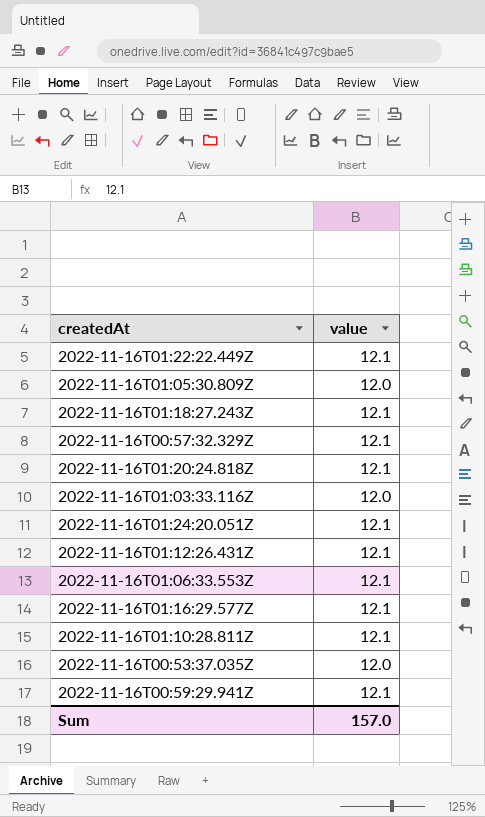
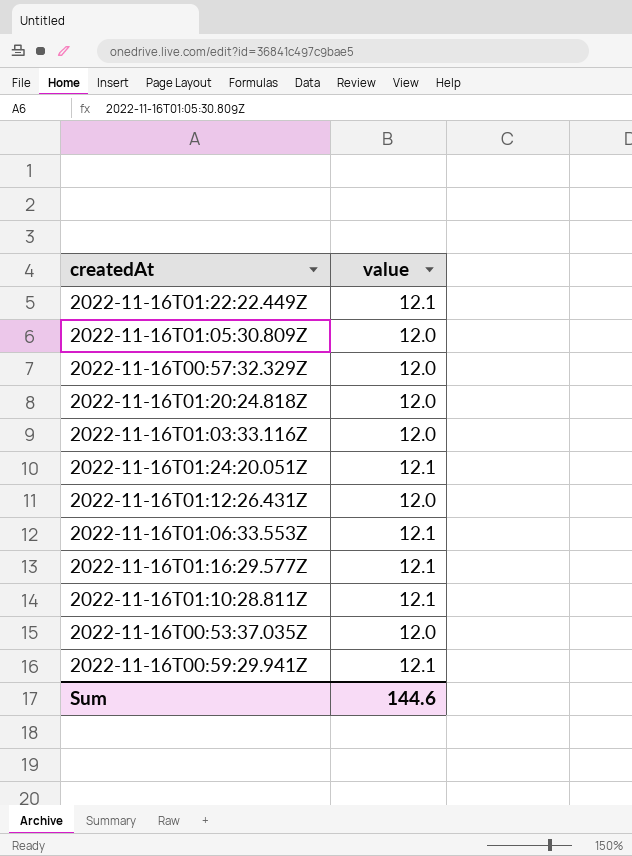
row 2022-11-16T01:18:27.243Z: 12.1 -> none
2022-11-16T00:57:32.329Z | value: 12.1 -> 12.0
2022-11-16T01:20:24.818Z | value: 12.1 -> 12.0
2022-11-16T01:12:26.431Z | value: 12.1 -> 12.0
Sum | value: 157.0 -> 144.6

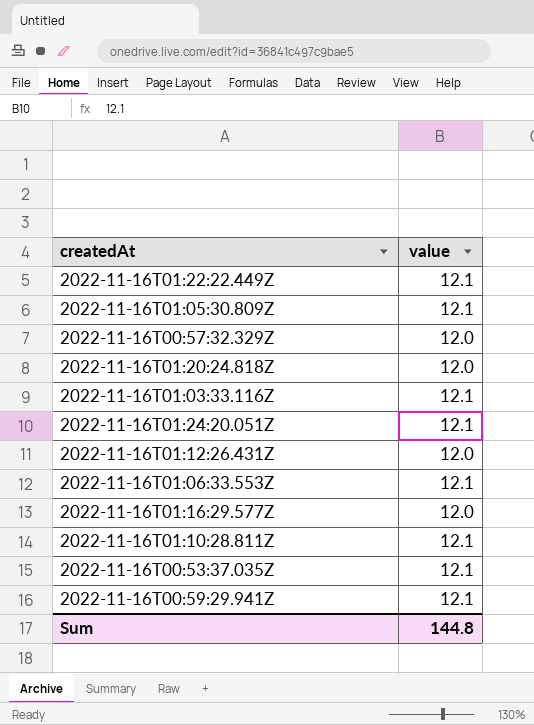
2022-11-16T01:05:30.809Z | value: 12.0 -> 12.1
2022-11-16T01:03:33.116Z | value: 12.0 -> 12.1
2022-11-16T01:16:29.577Z | value: 12.1 -> 12.0
2022-11-16T00:53:37.035Z | value: 12.0 -> 12.1
Sum | value: 144.6 -> 144.8

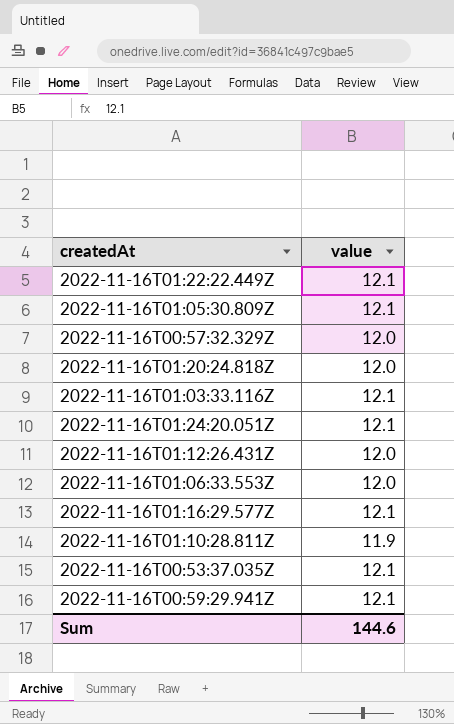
2022-11-16T01:06:33.553Z | value: 12.1 -> 12.0
2022-11-16T01:16:29.577Z | value: 12.0 -> 12.1
2022-11-16T01:10:28.811Z | value: 12.1 -> 11.9
Sum | value: 144.8 -> 144.6

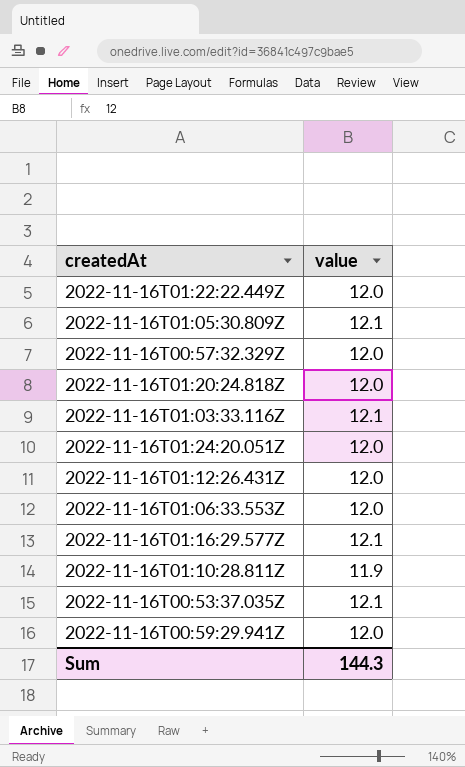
2022-11-16T01:22:22.449Z | value: 12.1 -> 12.0
2022-11-16T01:24:20.051Z | value: 12.1 -> 12.0
2022-11-16T00:59:29.941Z | value: 12.1 -> 12.0
Sum | value: 144.6 -> 144.3

